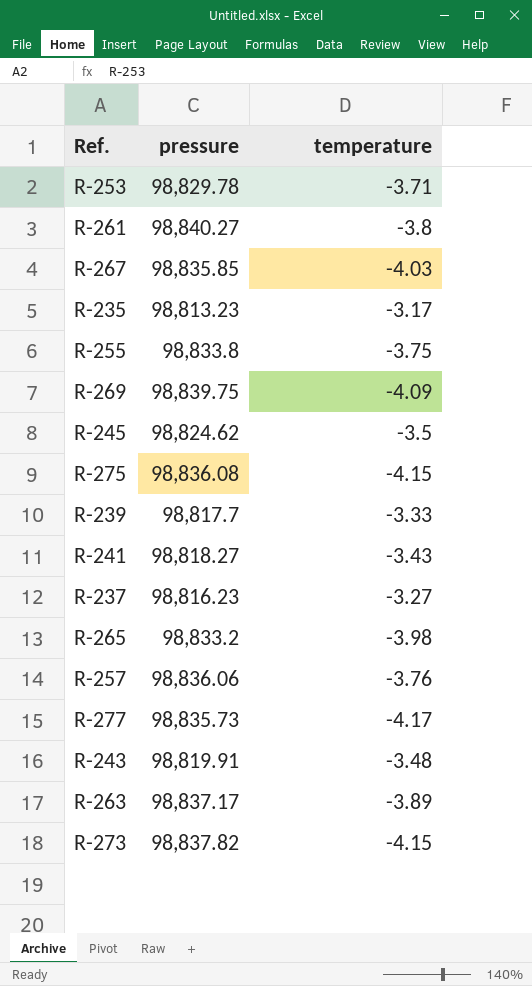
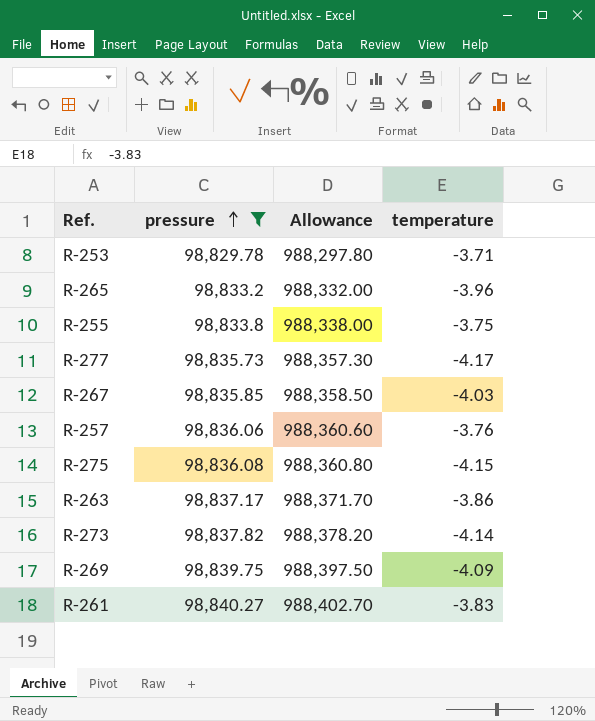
filter: none -> pressure >= 98,829.78
row order: none -> pressure ascending
column Allowance | formula: none -> [pressure] * 10
R-265 | temperature: -3.98 -> -3.96
R-263 | temperature: -3.89 -> -3.86
R-273 | temperature: -4.15 -> -4.14
R-261 | temperature: -3.8 -> -3.83

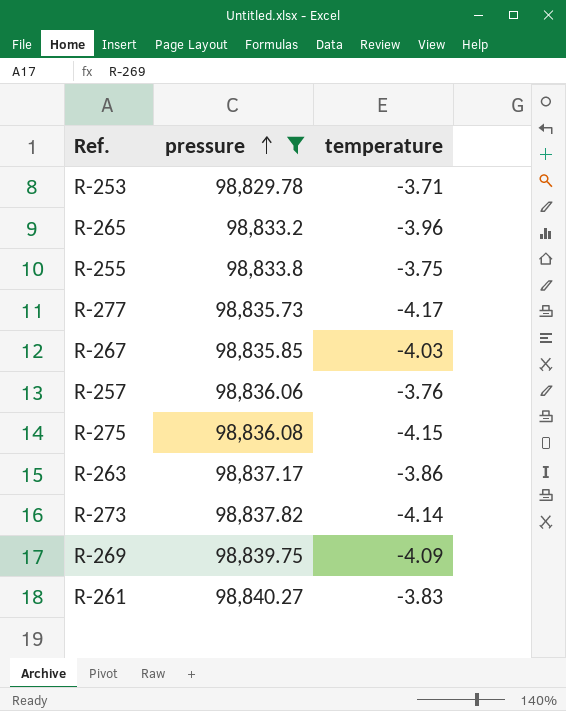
column Allowance | formula: [pressure] * 10 -> none

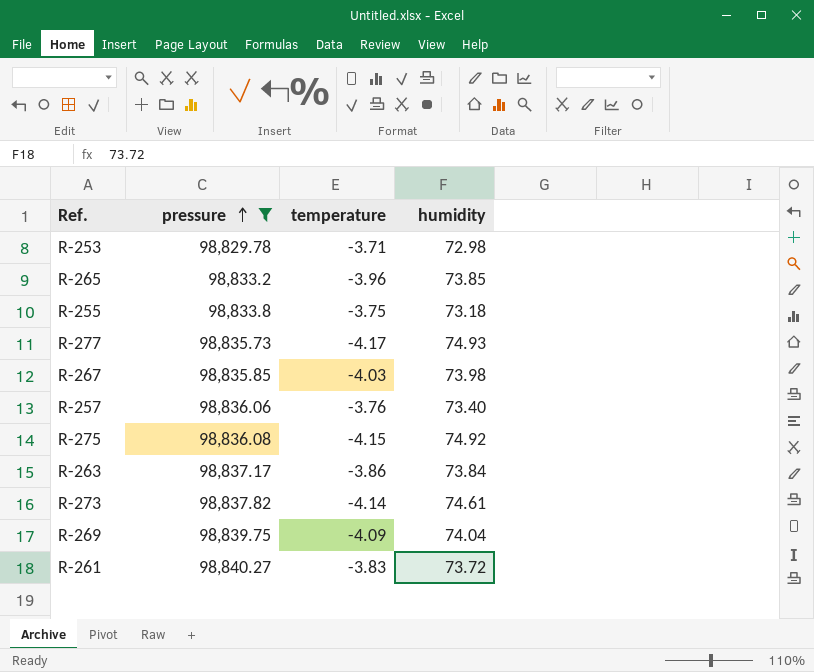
column humidity | position: none -> 4

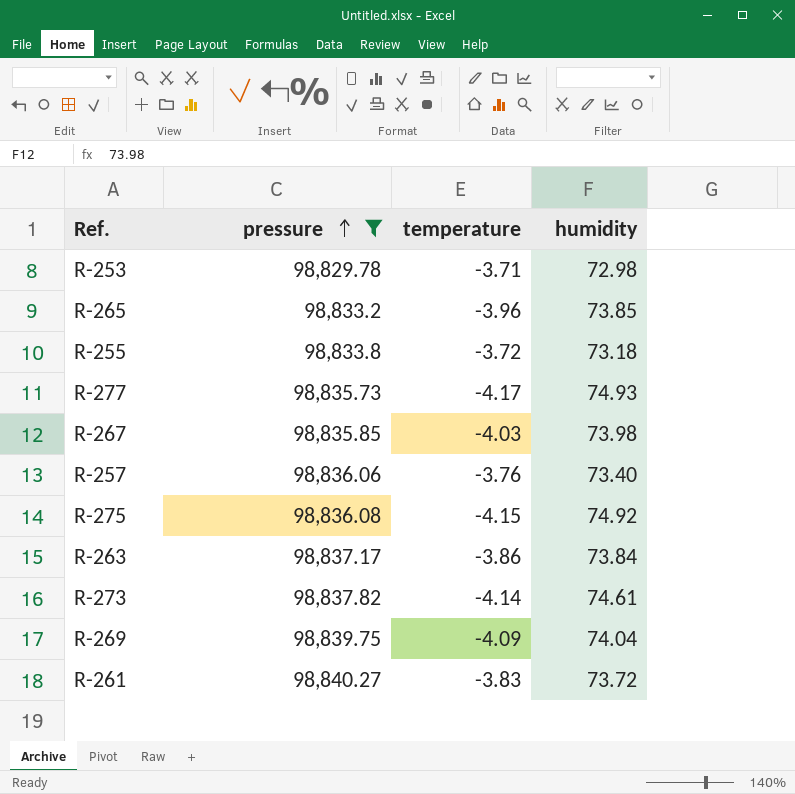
R-255 | temperature: -3.75 -> -3.72

